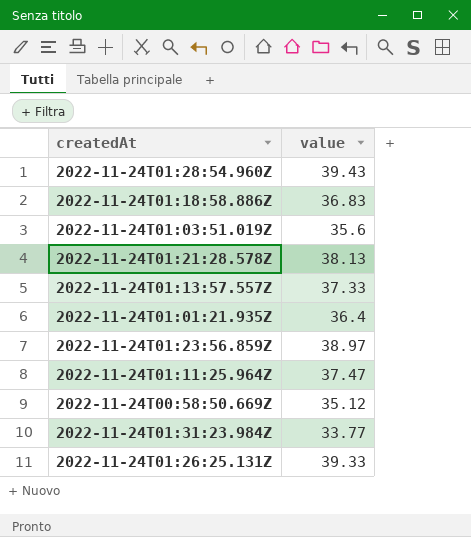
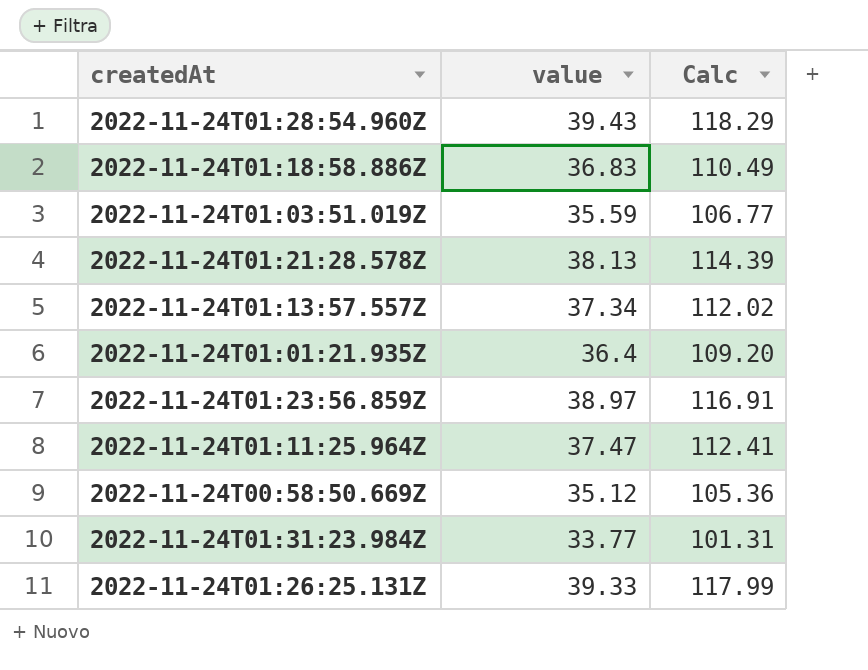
column Calc | formula: none -> [value] * 3
2022-11-24T01:03:51.019Z | value: 35.6 -> 35.59
2022-11-24T01:13:57.557Z | value: 37.33 -> 37.34

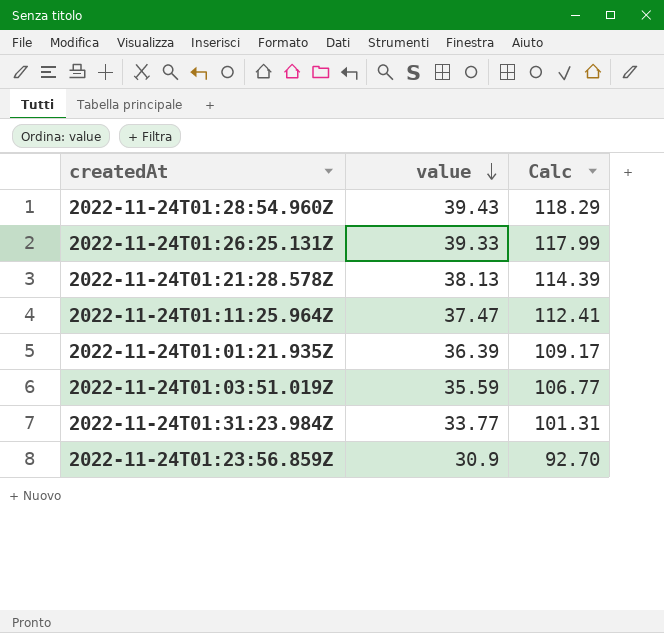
row order: none -> value descending
row 2022-11-24T01:18:58.886Z: 36.83 | 110.49 -> none
row 2022-11-24T01:13:57.557Z: 37.34 | 112.02 -> none
row 2022-11-24T00:58:50.669Z: 35.12 | 105.36 -> none
2022-11-24T01:01:21.935Z | value: 36.4 -> 36.39
2022-11-24T01:01:21.935Z | Calc: 109.20 -> 109.17
2022-11-24T01:23:56.859Z | value: 38.97 -> 30.9
2022-11-24T01:23:56.859Z | Calc: 116.91 -> 92.70

